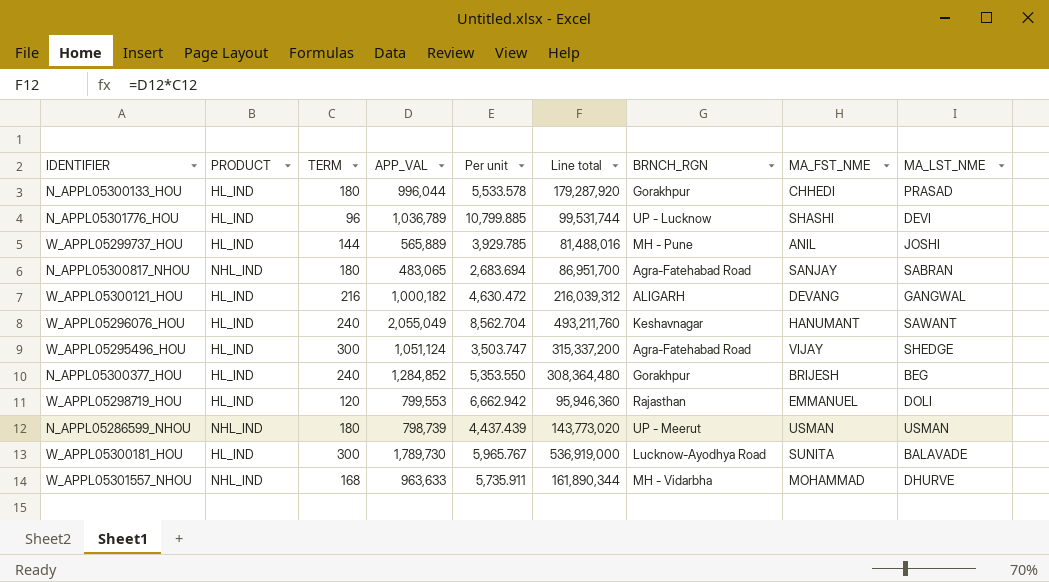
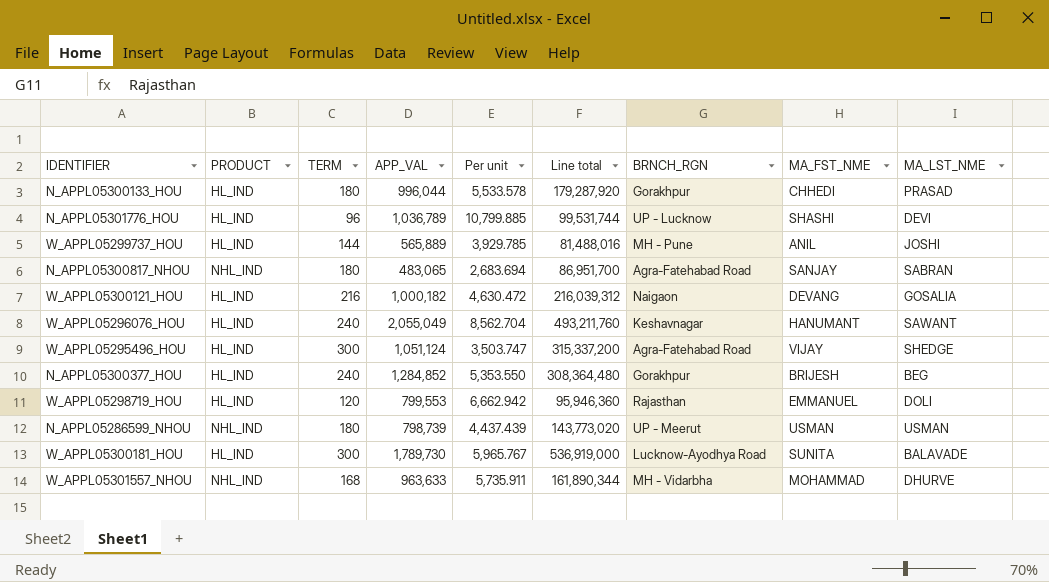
W_APPL05300121_HOU | BRNCH_RGN: ALIGARH -> Naigaon
W_APPL05300121_HOU | MA_LST_NME: GANGWAL -> GOSALIA

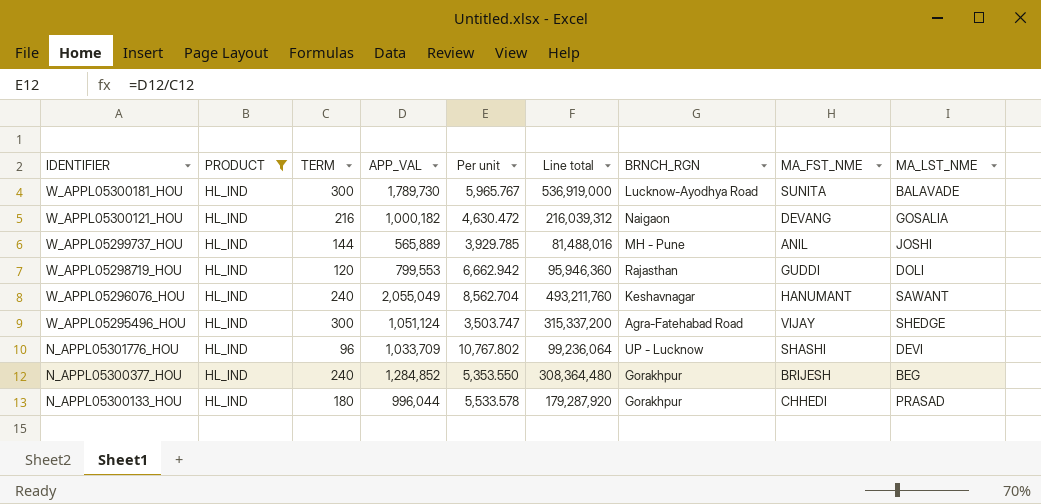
filter: none -> PRODUCT = HL_IND
row order: none -> IDENTIFIER descending
W_APPL05298719_HOU | MA_FST_NME: EMMANUEL -> GUDDI
N_APPL05301776_HOU | APP_VAL: 1,036,789 -> 1,033,709
N_APPL05301776_HOU | Per unit: 10,799.885 -> 10,767.802
N_APPL05301776_HOU | Line total: 99,531,744 -> 99,236,064

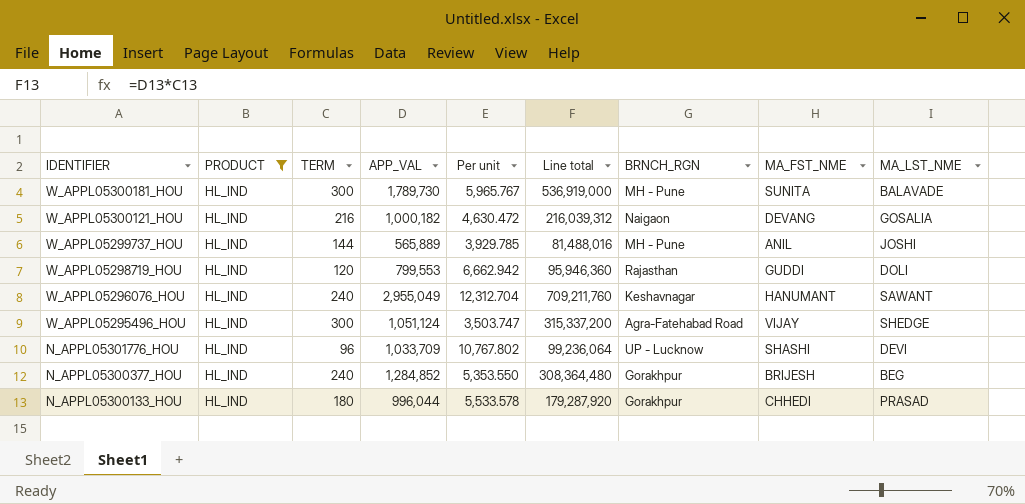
W_APPL05300181_HOU | BRNCH_RGN: Lucknow-Ayodhya Road -> MH - Pune
W_APPL05296076_HOU | APP_VAL: 2,055,049 -> 2,955,049
W_APPL05296076_HOU | Per unit: 8,562.704 -> 12,312.704
W_APPL05296076_HOU | Line total: 493,211,760 -> 709,211,760

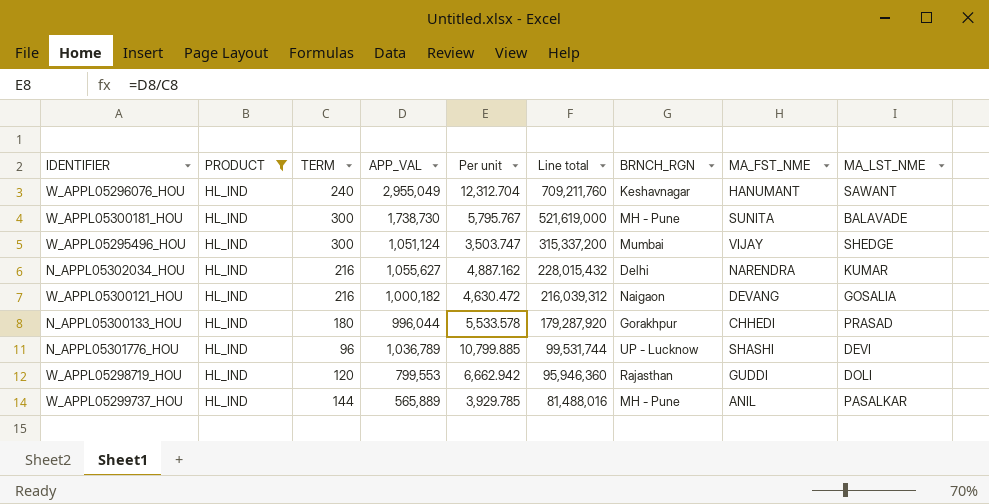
row order: IDENTIFIER descending -> Line total descending
row N_APPL05300377_HOU: HL_IND | 240 | 1,284,852 | 5,353.550 | 308,364,480 | Gorakhpur | BRIJESH | BEG -> none
W_APPL05300181_HOU | APP_VAL: 1,789,730 -> 1,738,730
W_APPL05300181_HOU | Per unit: 5,965.767 -> 5,795.767
W_APPL05300181_HOU | Line total: 536,919,000 -> 521,619,000
W_APPL05295496_HOU | BRNCH_RGN: Agra-Fatehabad Road -> Mumbai
row N_APPL05302034_HOU: none -> HL_IND | 216 | 1,055,627 | 4,887.162 | 228,015,432 | Delhi | NARENDRA | KUMAR
N_APPL05301776_HOU | APP_VAL: 1,033,709 -> 1,036,789
N_APPL05301776_HOU | Per unit: 10,767.802 -> 10,799.885
N_APPL05301776_HOU | Line total: 99,236,064 -> 99,531,744
W_APPL05299737_HOU | MA_LST_NME: JOSHI -> PASALKAR

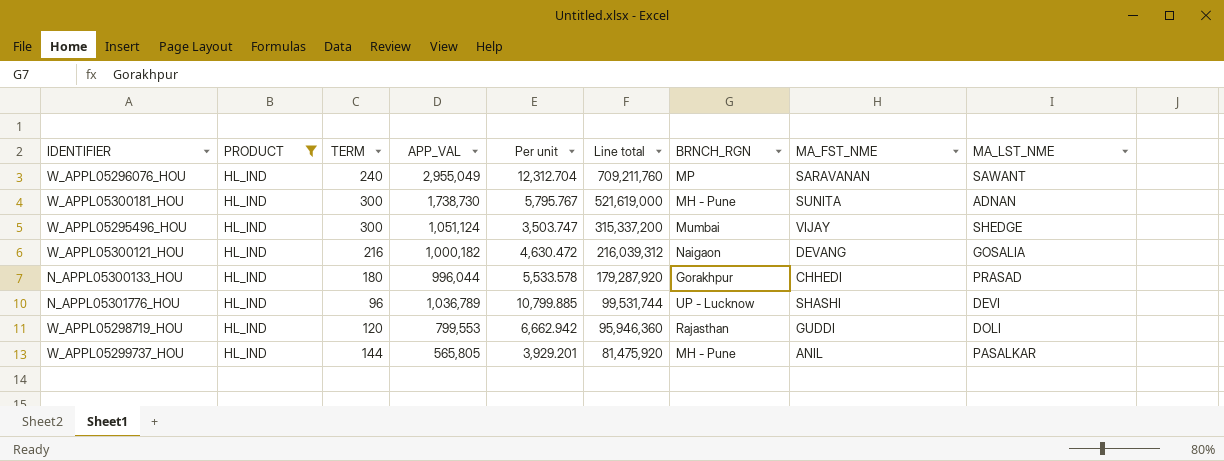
row N_APPL05302034_HOU: HL_IND | 216 | 1,055,627 | 4,887.162 | 228,015,432 | Delhi | NARENDRA | KUMAR -> none
W_APPL05296076_HOU | BRNCH_RGN: Keshavnagar -> MP
W_APPL05296076_HOU | MA_FST_NME: HANUMANT -> SARAVANAN
W_APPL05300181_HOU | MA_LST_NME: BALAVADE -> ADNAN
W_APPL05299737_HOU | APP_VAL: 565,889 -> 565,805
W_APPL05299737_HOU | Per unit: 3,929.785 -> 3,929.201
W_APPL05299737_HOU | Line total: 81,488,016 -> 81,475,920

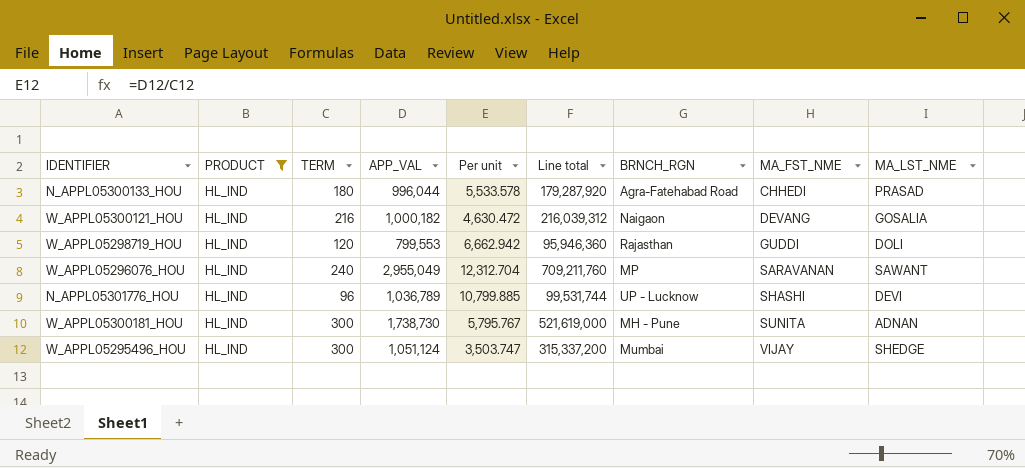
row order: Line total descending -> MA_FST_NME ascending
row W_APPL05299737_HOU: HL_IND | 144 | 565,805 | 3,929.201 | 81,475,920 | MH - Pune | ANIL | PASALKAR -> none
N_APPL05300133_HOU | BRNCH_RGN: Gorakhpur -> Agra-Fatehabad Road

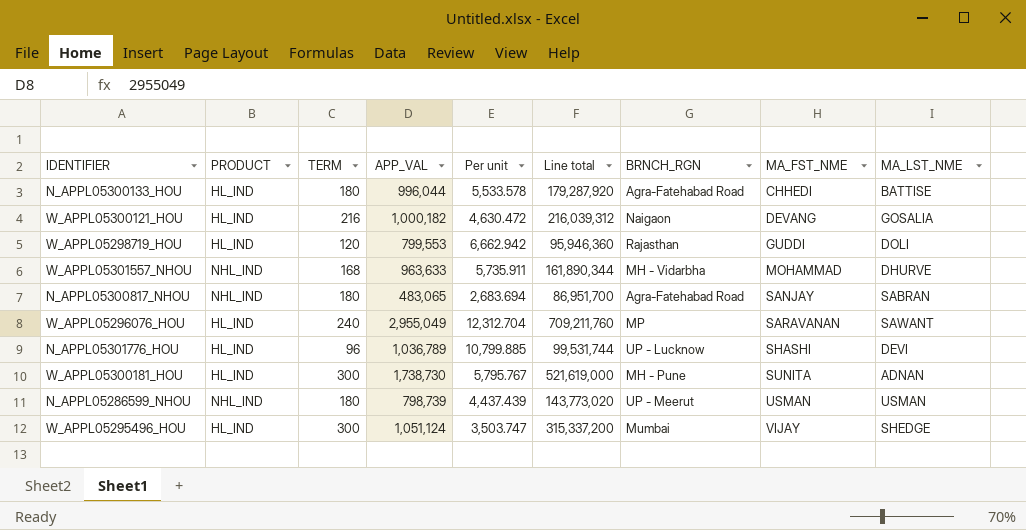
filter: PRODUCT = HL_IND -> none
N_APPL05300133_HOU | MA_LST_NME: PRASAD -> BATTISE

